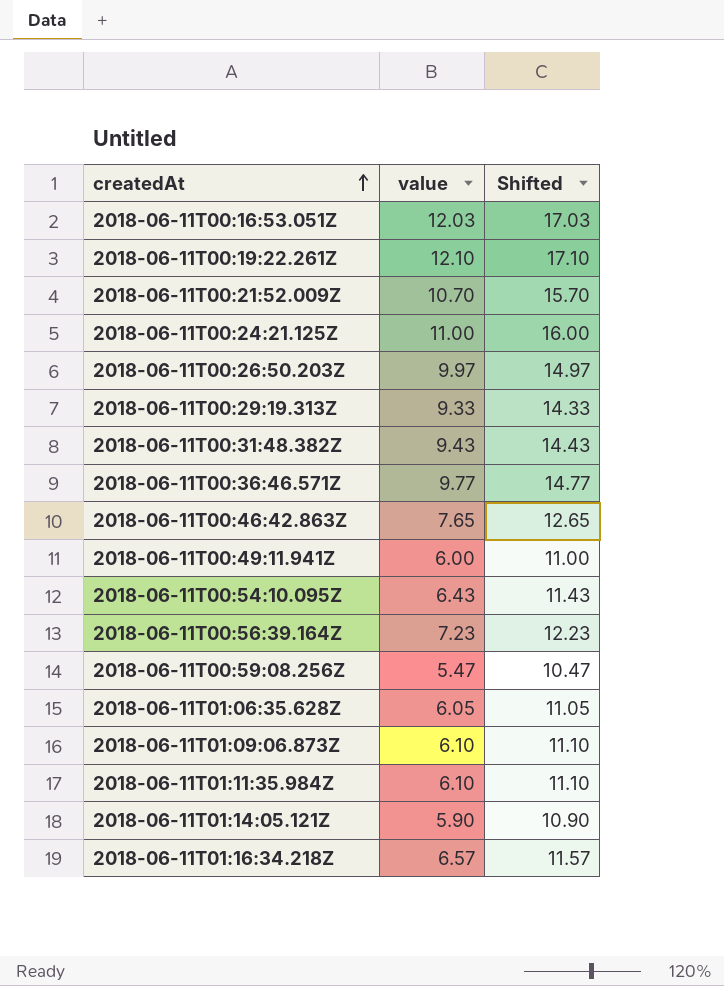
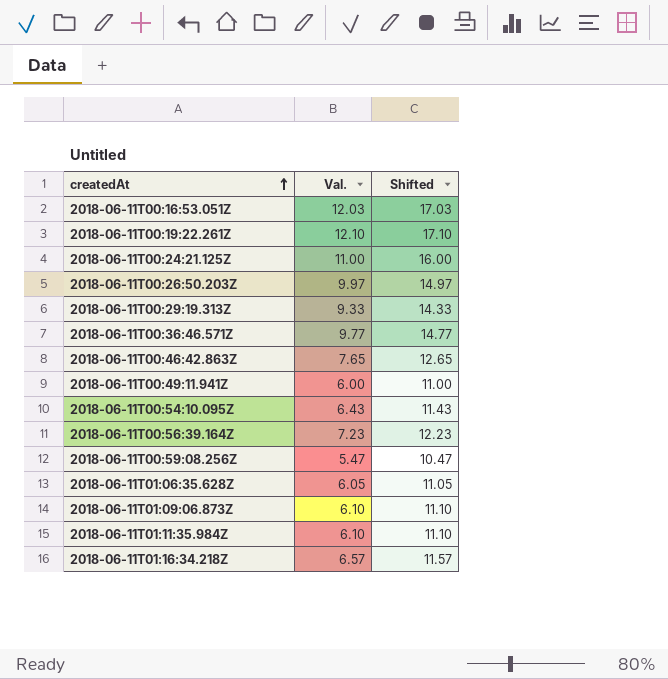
column name: value -> Val.
row 2018-06-11T00:21:52.009Z: 10.70 | 15.70 -> none
row 2018-06-11T00:31:48.382Z: 9.43 | 14.43 -> none
row 2018-06-11T01:14:05.121Z: 5.90 | 10.90 -> none

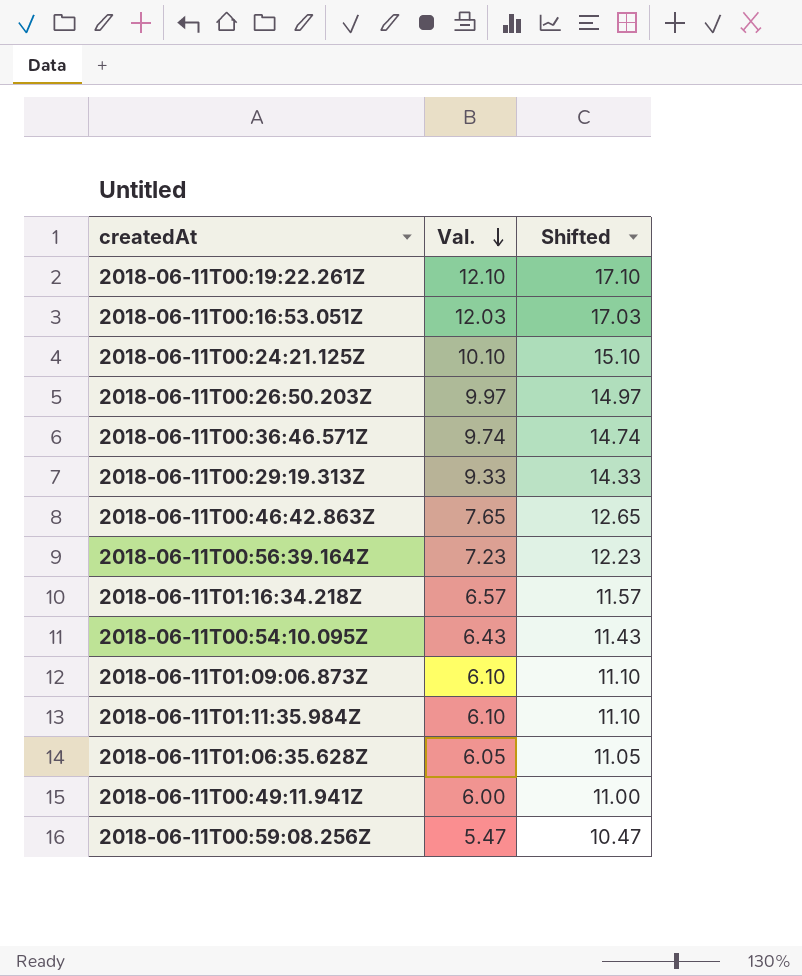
row order: createdAt ascending -> Val. descending
2018-06-11T00:24:21.125Z | Val.: 11.00 -> 10.10
2018-06-11T00:24:21.125Z | Shifted: 16.00 -> 15.10
2018-06-11T00:36:46.571Z | Val.: 9.77 -> 9.74
2018-06-11T00:36:46.571Z | Shifted: 14.77 -> 14.74

